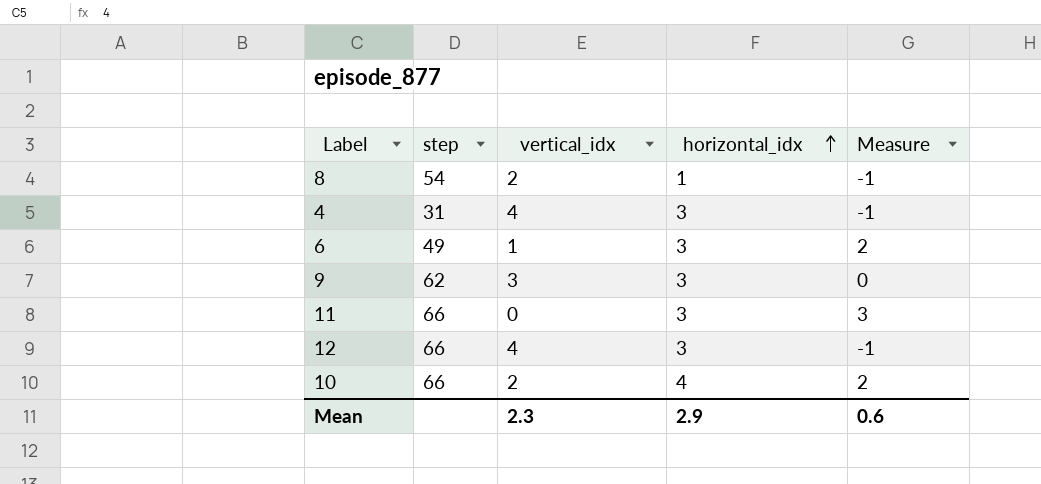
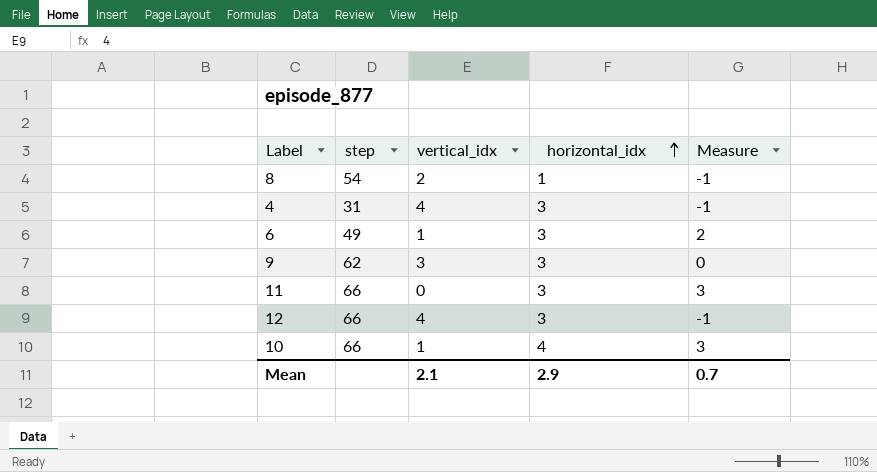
10 | vertical_idx: 2 -> 1
10 | Measure: 2 -> 3
Mean | vertical_idx: 2.3 -> 2.1
Mean | Measure: 0.6 -> 0.7

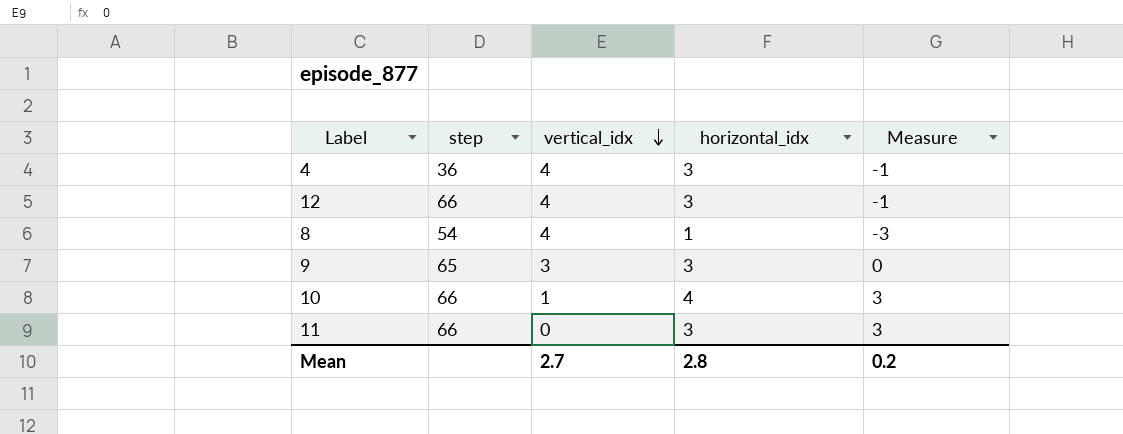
row order: horizontal_idx ascending -> vertical_idx descending
row 6: 49 | 1 | 3 | 2 -> none
4 | step: 31 -> 36
8 | vertical_idx: 2 -> 4
8 | Measure: -1 -> -3
9 | step: 62 -> 65
Mean | vertical_idx: 2.1 -> 2.7
Mean | horizontal_idx: 2.9 -> 2.8
Mean | Measure: 0.7 -> 0.2

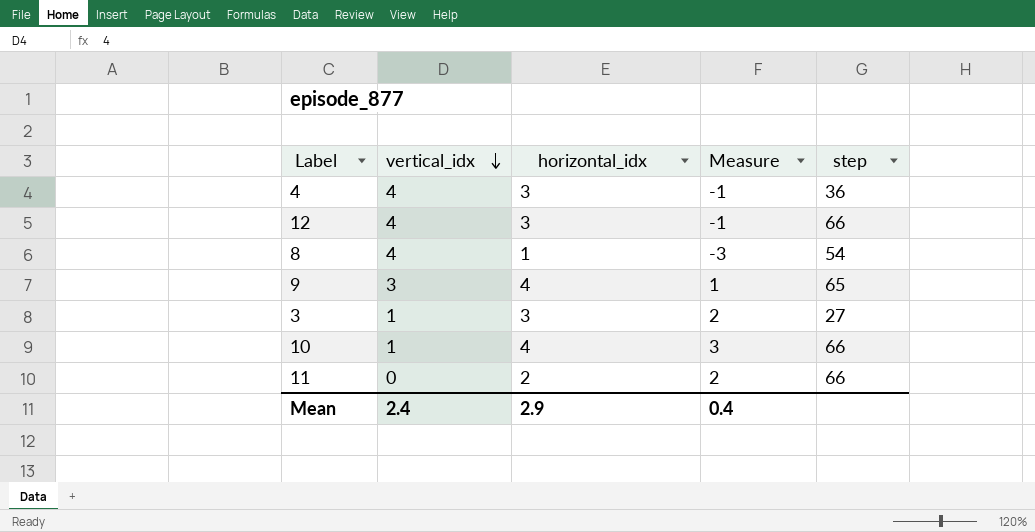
column step | position: 2 -> 5
9 | horizontal_idx: 3 -> 4
9 | Measure: 0 -> 1
row 3: none -> 1 | 3 | 2 | 27
11 | horizontal_idx: 3 -> 2
11 | Measure: 3 -> 2
Mean | vertical_idx: 2.7 -> 2.4
Mean | horizontal_idx: 2.8 -> 2.9
Mean | Measure: 0.2 -> 0.4

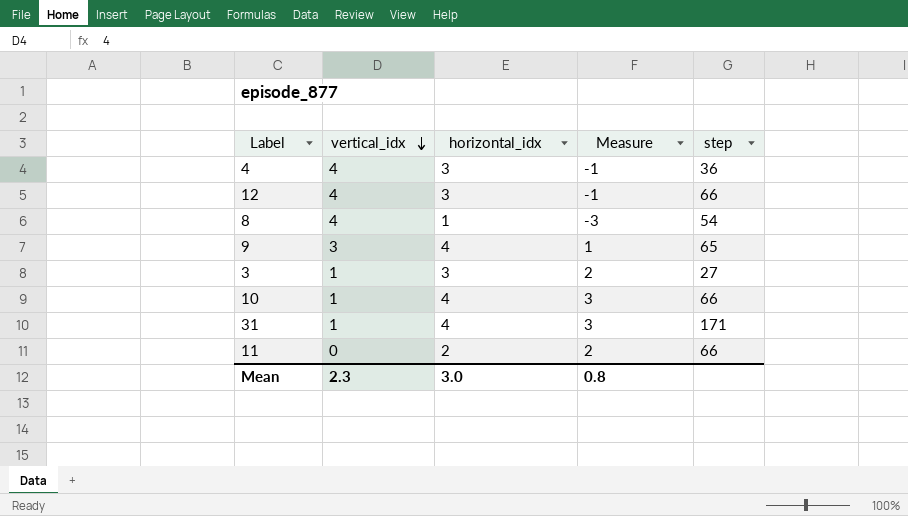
row 31: none -> 1 | 4 | 3 | 171
Mean | vertical_idx: 2.4 -> 2.3
Mean | horizontal_idx: 2.9 -> 3.0
Mean | Measure: 0.4 -> 0.8

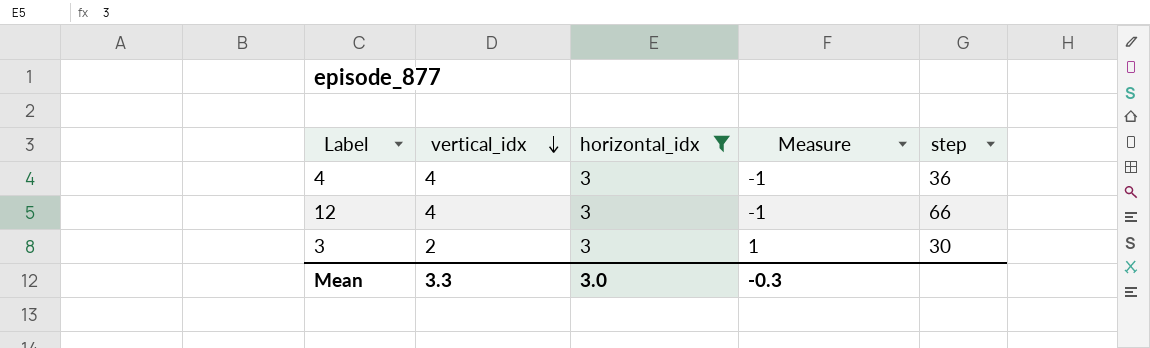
filter: none -> horizontal_idx = 3
3 | vertical_idx: 1 -> 2
3 | Measure: 2 -> 1
3 | step: 27 -> 30
Mean | vertical_idx: 2.3 -> 3.3
Mean | Measure: 0.8 -> -0.3

